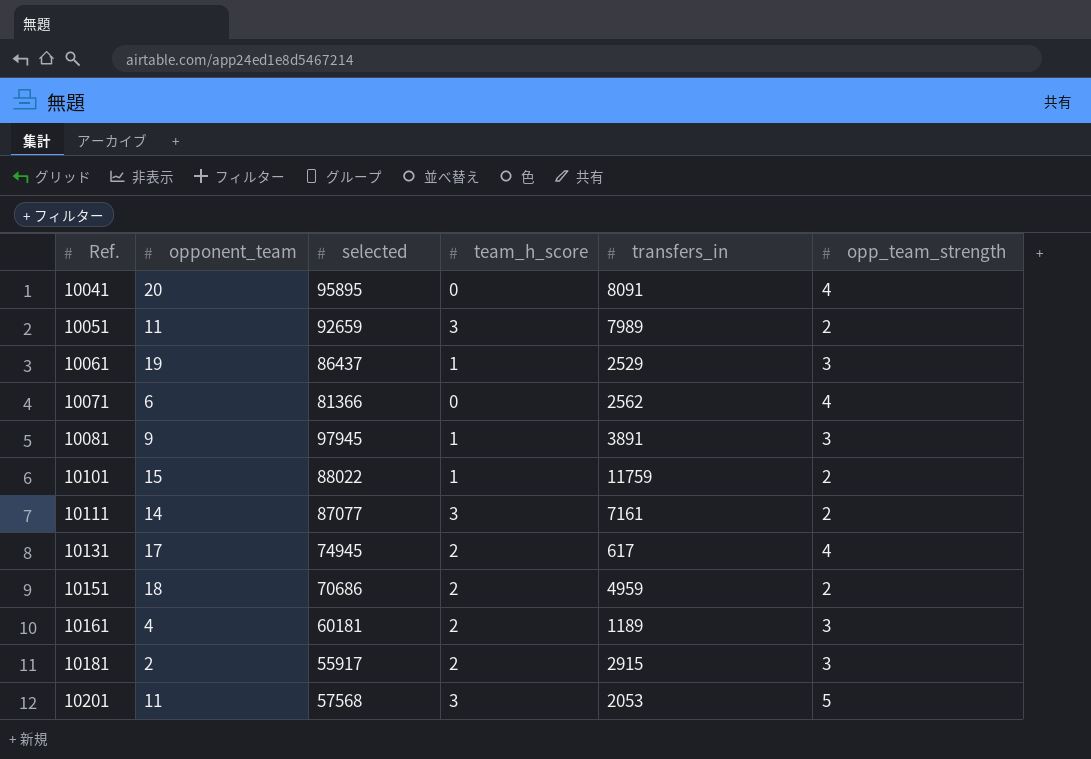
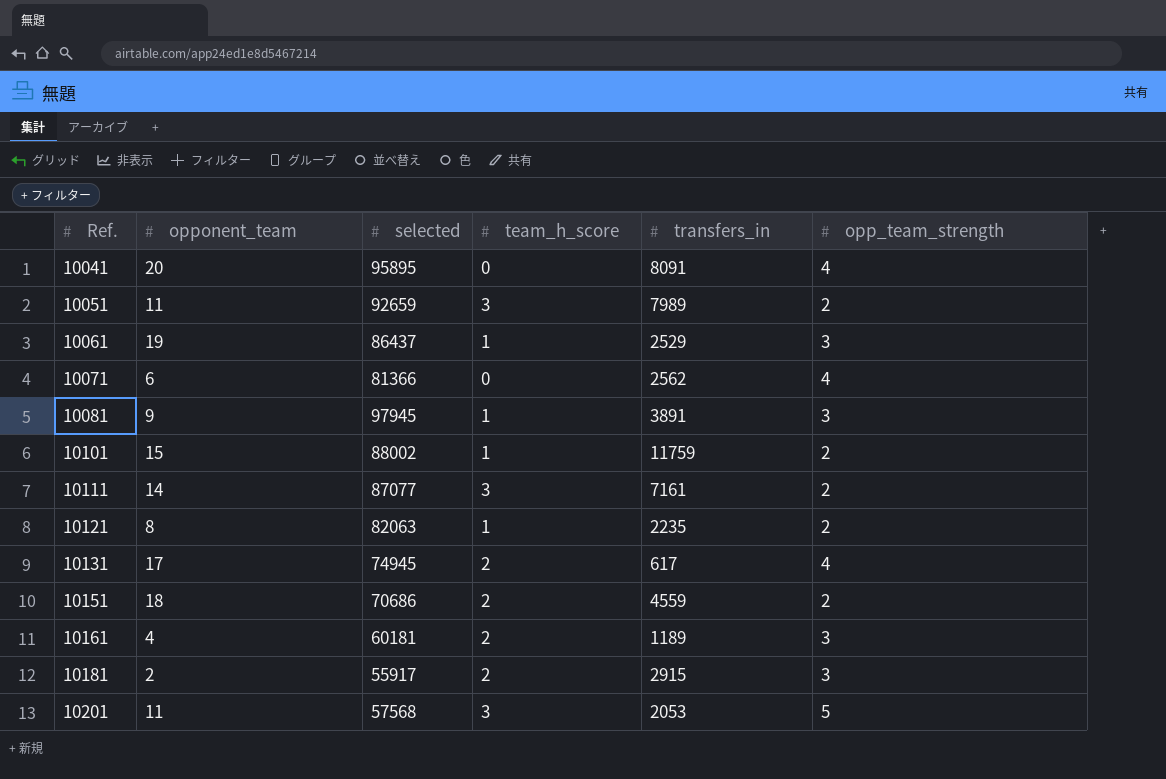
10101 | selected: 88022 -> 88002
row 10121: none -> 8 | 82063 | 1 | 2235 | 2
10151 | transfers_in: 4959 -> 4559

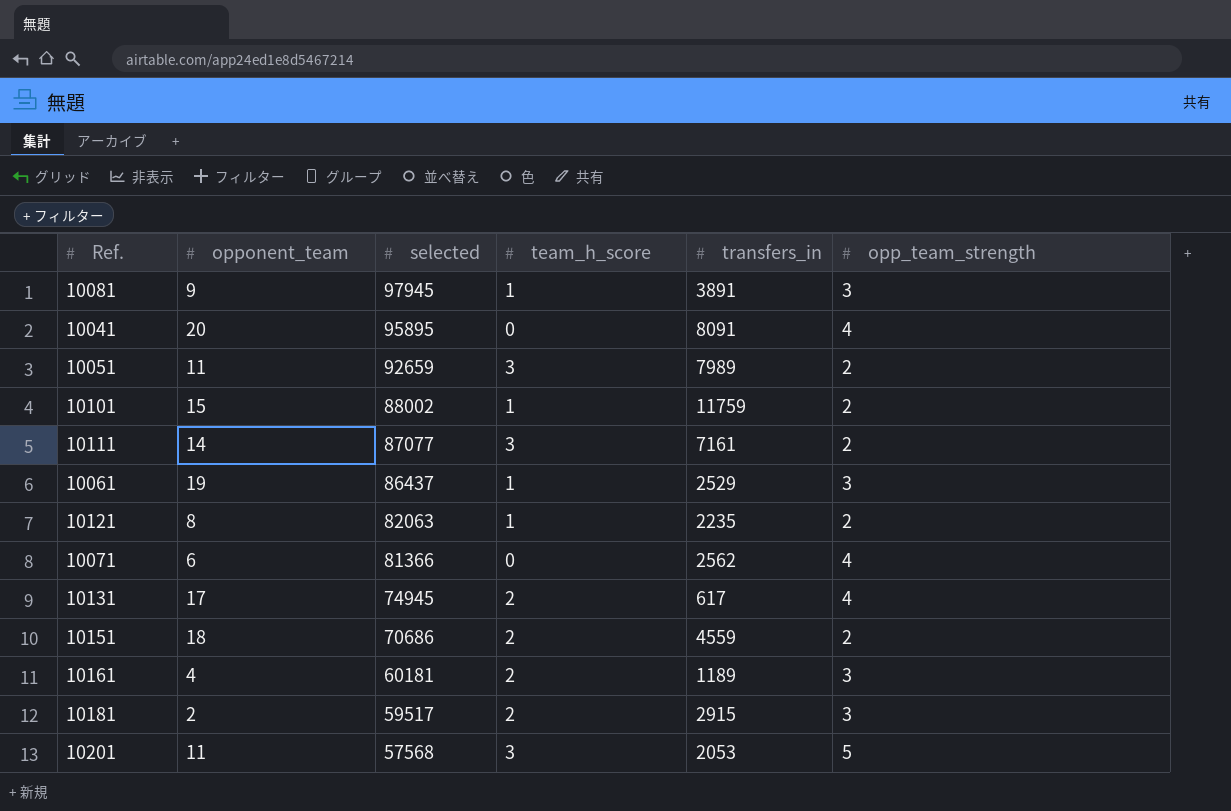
row order: Ref. ascending -> selected descending
10181 | selected: 55917 -> 59517

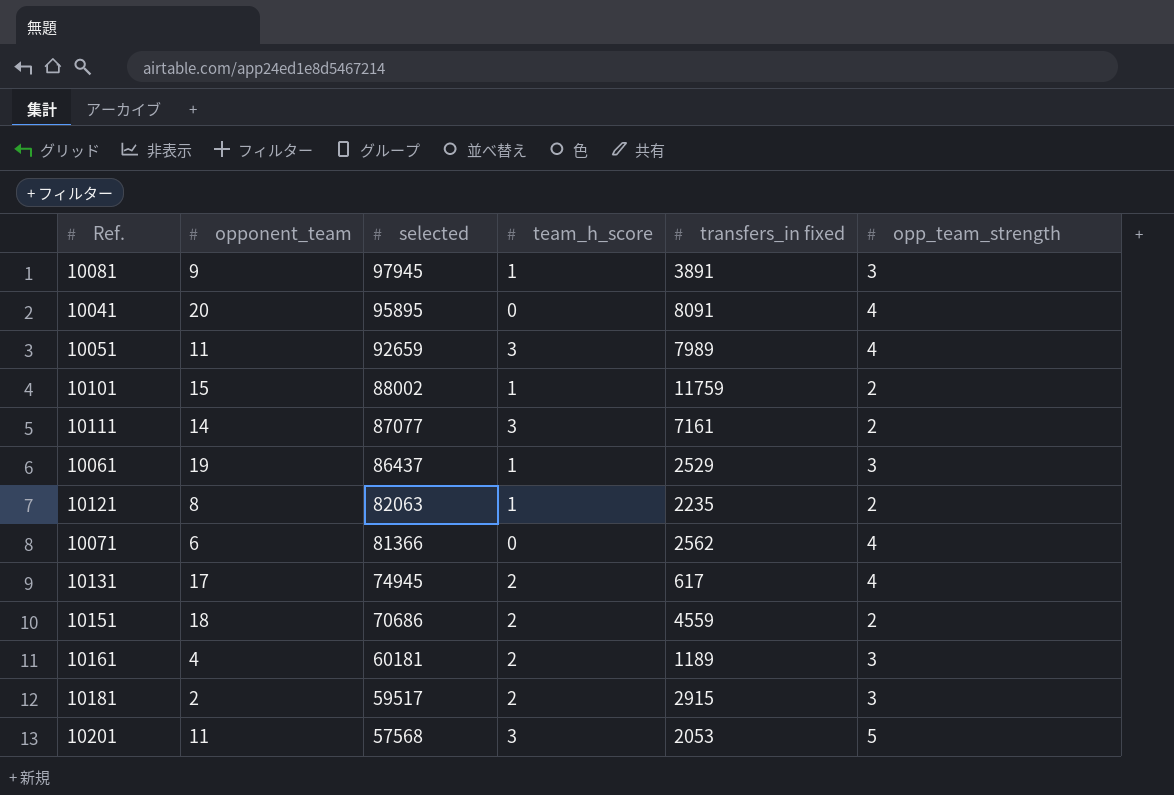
column name: transfers_in -> transfers_in fixed
10051 | opp_team_strength: 2 -> 4

